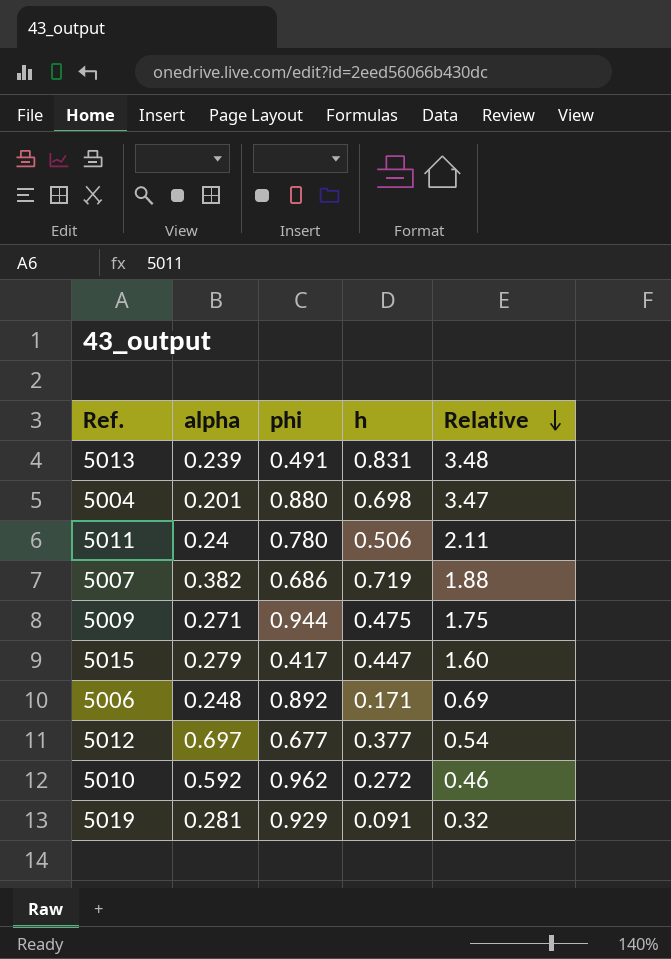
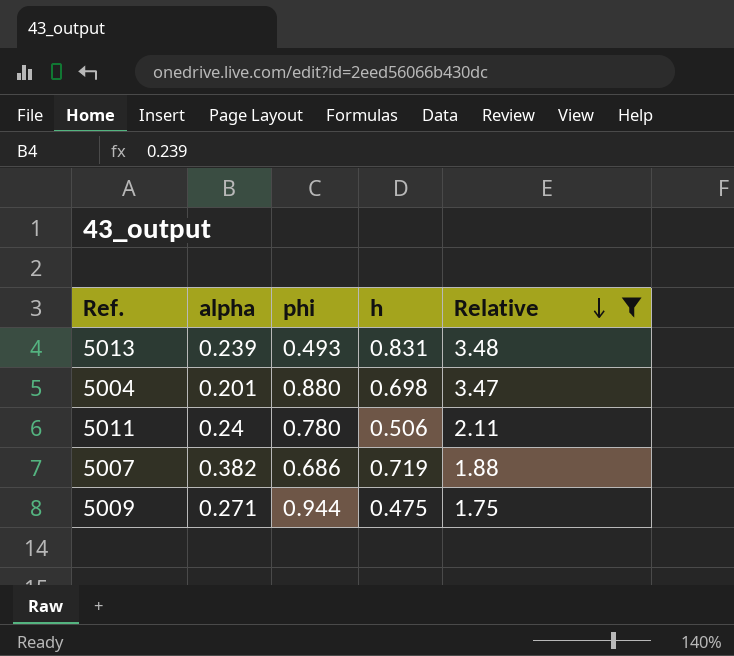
filter: none -> Relative >= 1.75
5013 | phi: 0.491 -> 0.493

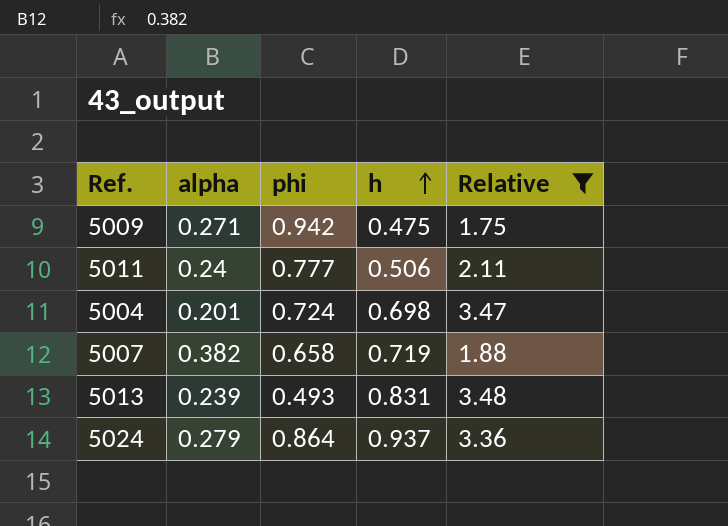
row order: Relative descending -> h ascending
5009 | phi: 0.944 -> 0.942
5011 | phi: 0.780 -> 0.777
5004 | phi: 0.880 -> 0.724
5007 | phi: 0.686 -> 0.658
row 5024: none -> 0.279 | 0.864 | 0.937 | 3.36

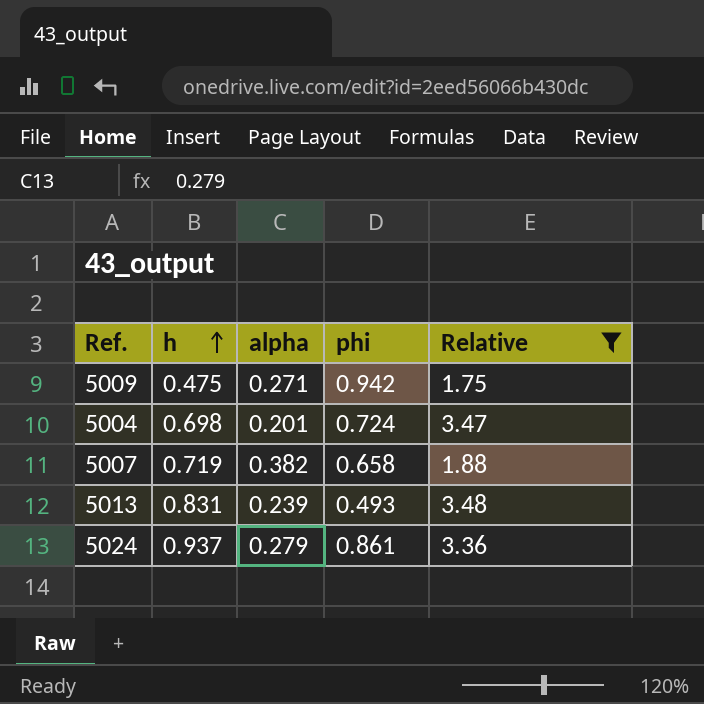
column h | position: 4 -> 2
row 5011: 0.24 | 0.777 | 0.506 | 2.11 -> none
5024 | phi: 0.864 -> 0.861

